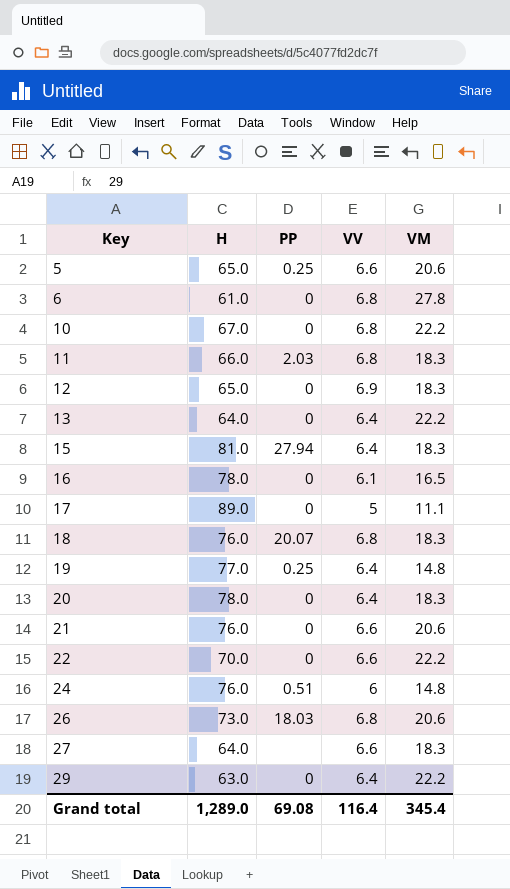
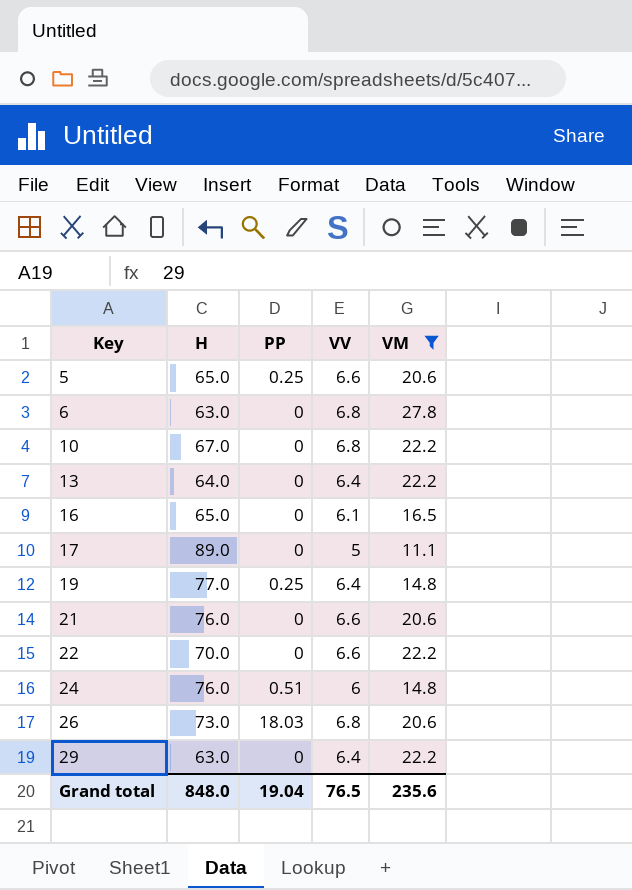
filter: none -> VM != 18.3
6 | H: 61.0 -> 63.0
16 | H: 78.0 -> 65.0
Grand total | H: 1,289.0 -> 848.0
Grand total | PP: 69.08 -> 19.04
Grand total | VV: 116.4 -> 76.5
Grand total | VM: 345.4 -> 235.6

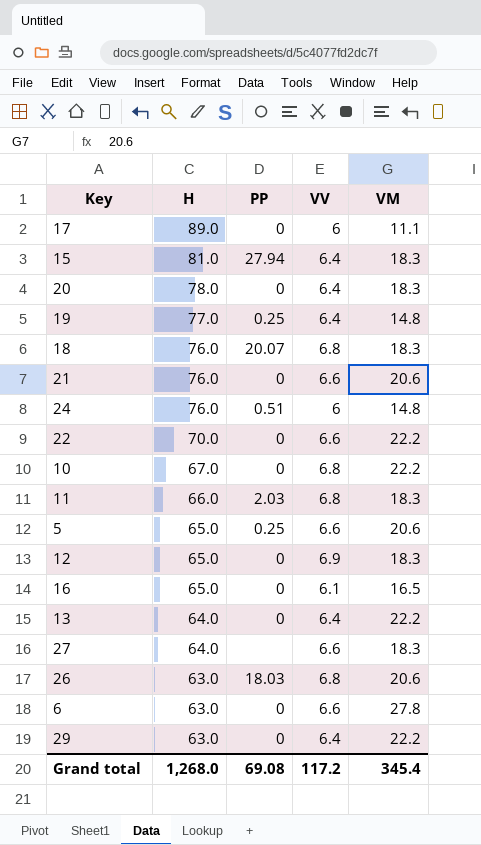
filter: VM != 18.3 -> none
row order: Key ascending -> H descending
17 | VV: 5 -> 6
26 | H: 73.0 -> 63.0
6 | VV: 6.8 -> 6.6
Grand total | H: 848.0 -> 1,268.0
Grand total | PP: 19.04 -> 69.08
Grand total | VV: 76.5 -> 117.2
Grand total | VM: 235.6 -> 345.4

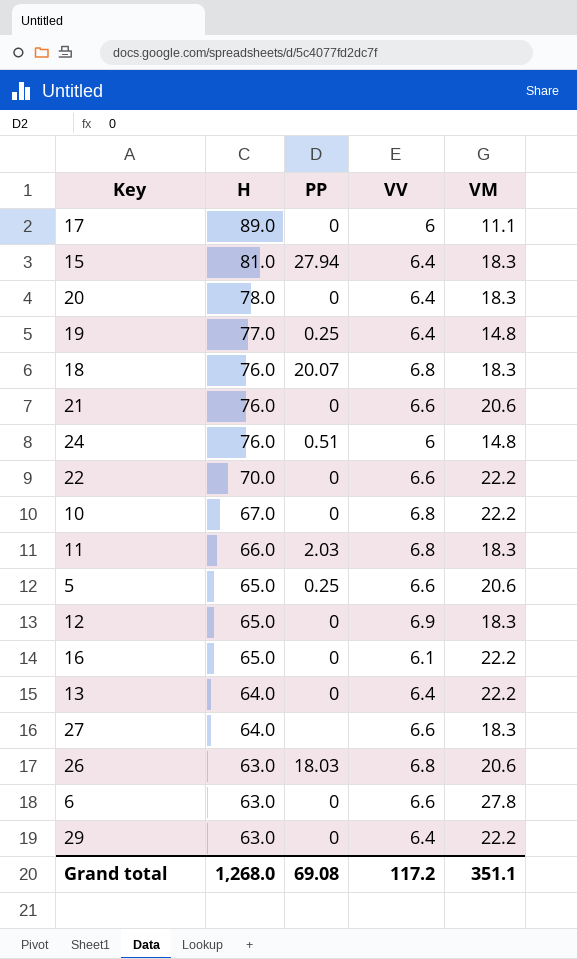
16 | VM: 16.5 -> 22.2
Grand total | VM: 345.4 -> 351.1

